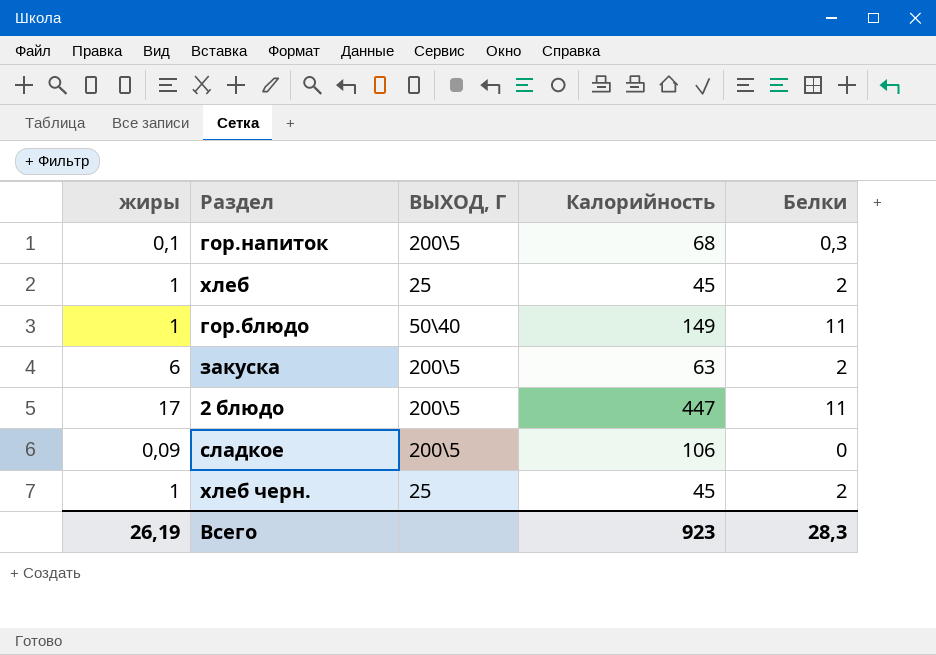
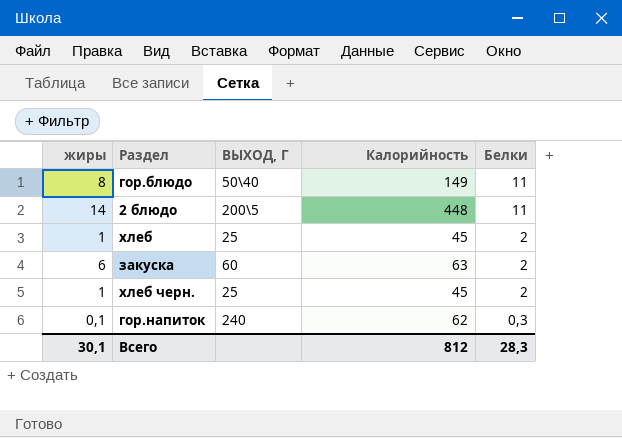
row order: none -> Белки descending
row сладкое: 0,09 | 200\5 | 106 | 0 -> none
гор.блюдо | жиры: 1 -> 8
2 блюдо | жиры: 17 -> 14
2 блюдо | Калорийность: 447 -> 448
закуска | ВЫХОД, Г: 200\5 -> 60
гор.напиток | ВЫХОД, Г: 200\5 -> 240
гор.напиток | Калорийность: 68 -> 62
Всего | жиры: 26,19 -> 30,1
Всего | Калорийность: 923 -> 812

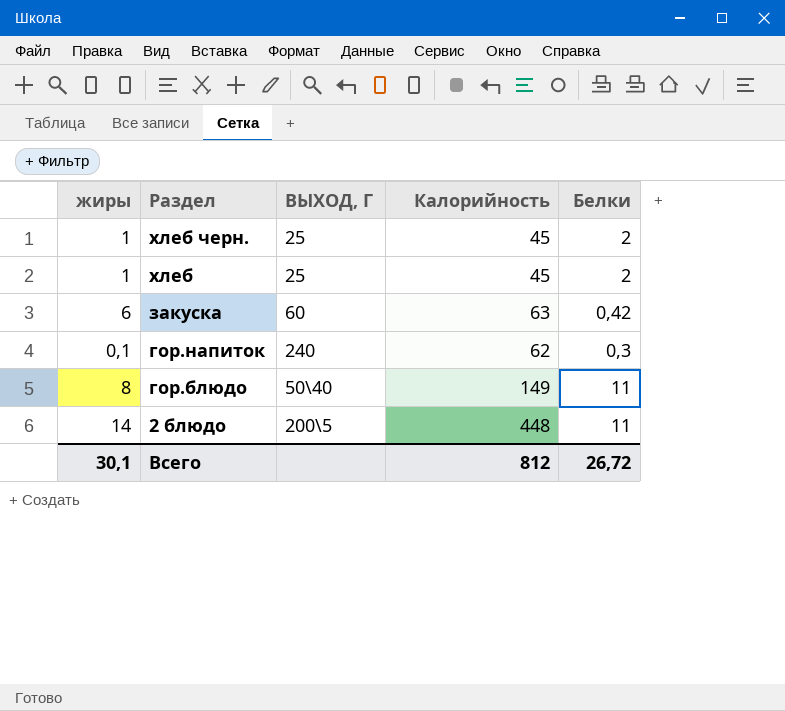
row order: Белки descending -> Раздел descending
закуска | Белки: 2 -> 0,42
Всего | Белки: 28,3 -> 26,72

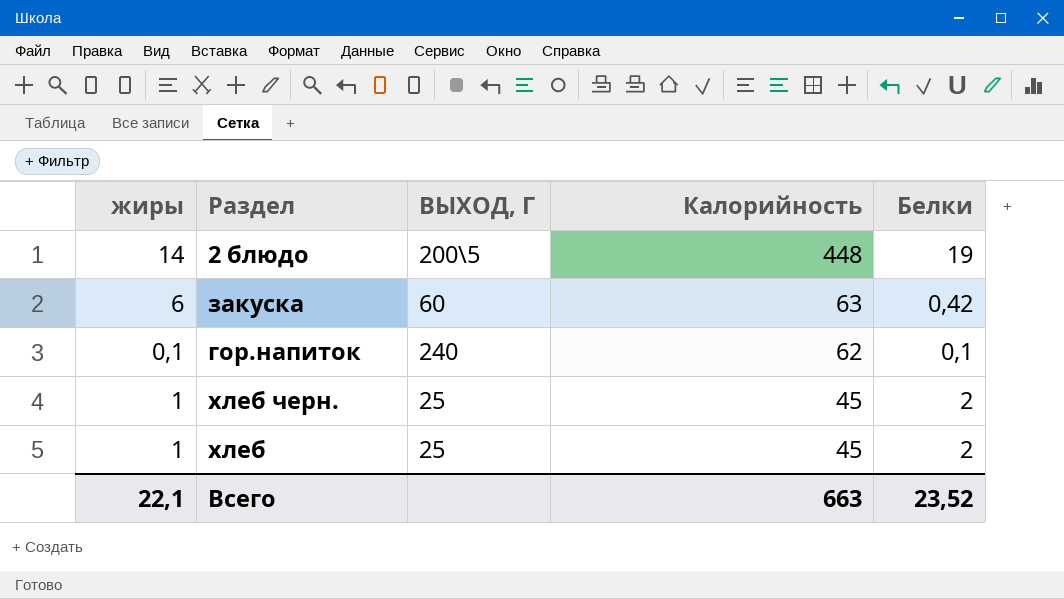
row order: Раздел descending -> Калорийность descending
row гор.блюдо: 8 | 50\40 | 149 | 11 -> none
2 блюдо | Белки: 11 -> 19
гор.напиток | Белки: 0,3 -> 0,1
Всего | жиры: 30,1 -> 22,1
Всего | Калорийность: 812 -> 663
Всего | Белки: 26,72 -> 23,52

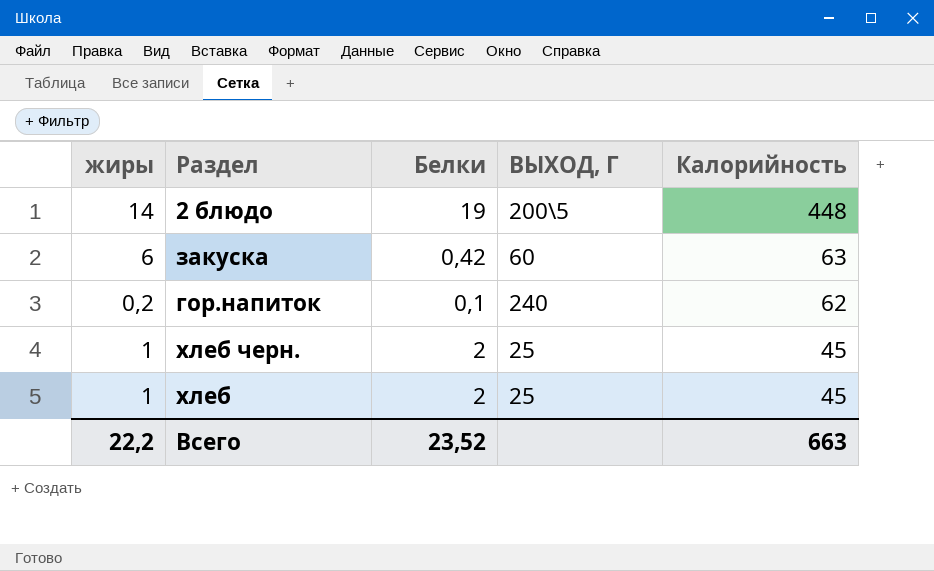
column Белки | position: 5 -> 3
гор.напиток | жиры: 0,1 -> 0,2
Всего | жиры: 22,1 -> 22,2

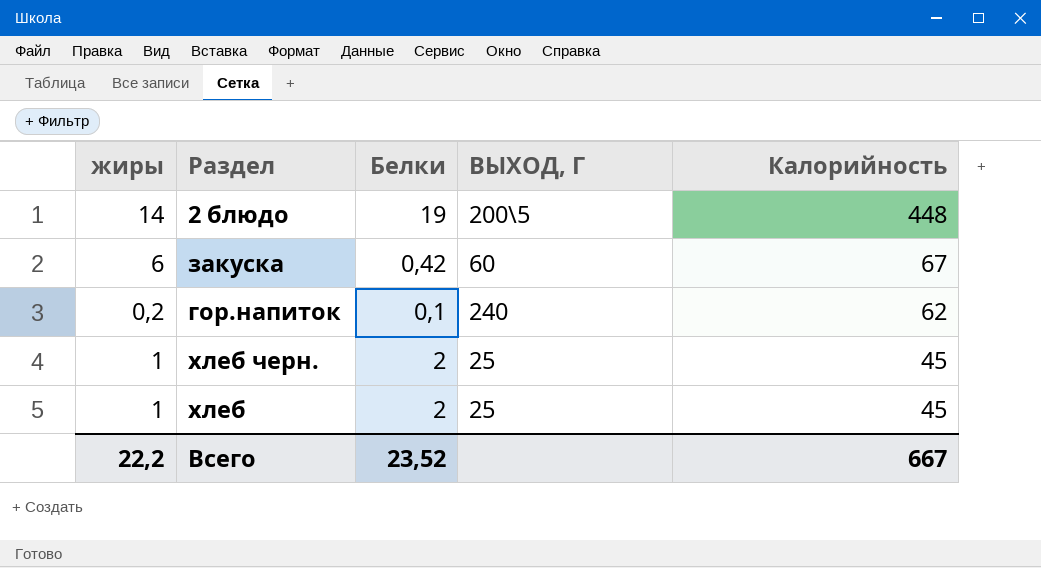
закуска | Калорийность: 63 -> 67
Всего | Калорийность: 663 -> 667

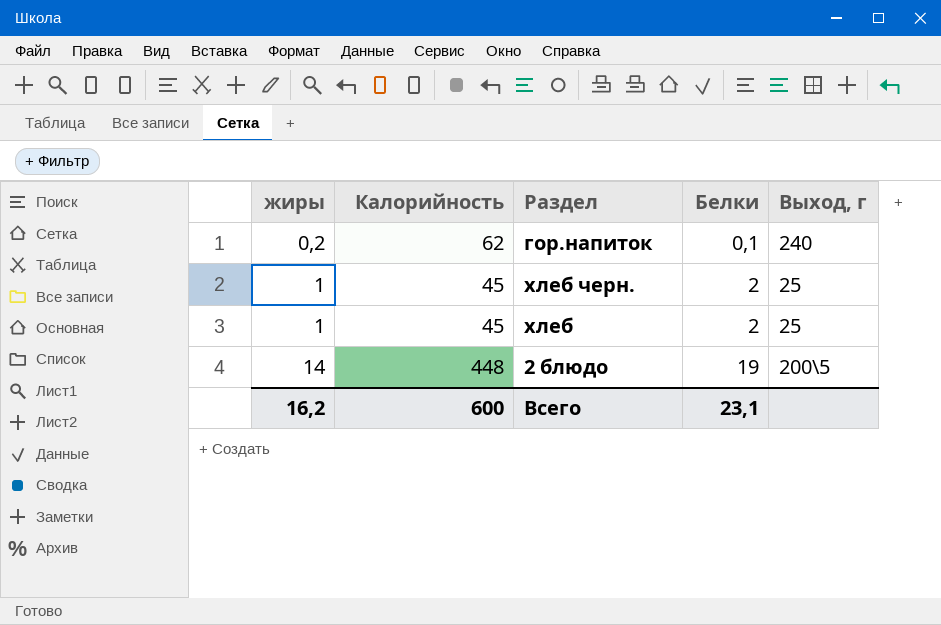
row order: Калорийность descending -> жиры ascending
column Калорийность | position: 5 -> 2
column name: ВЫХОД, Г -> Выход, г
row закуска: 6 | 0,42 | 60 | 67 -> none
Всего | жиры: 22,2 -> 16,2
Всего | Калорийность: 667 -> 600
Всего | Белки: 23,52 -> 23,1

